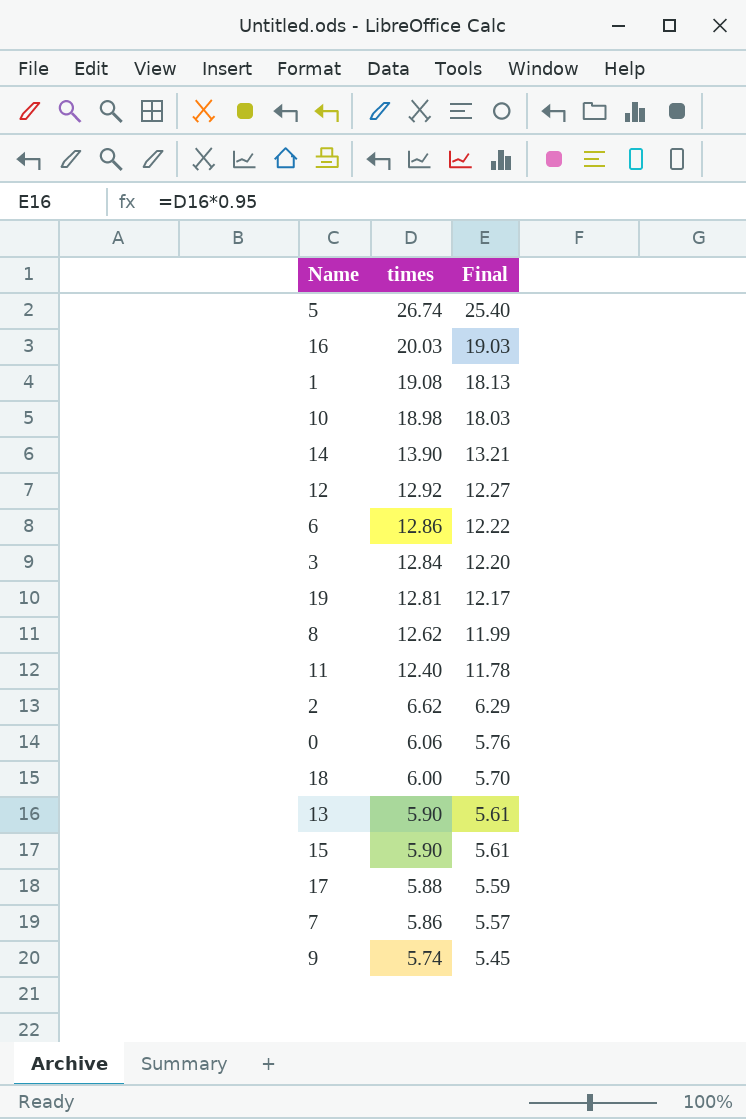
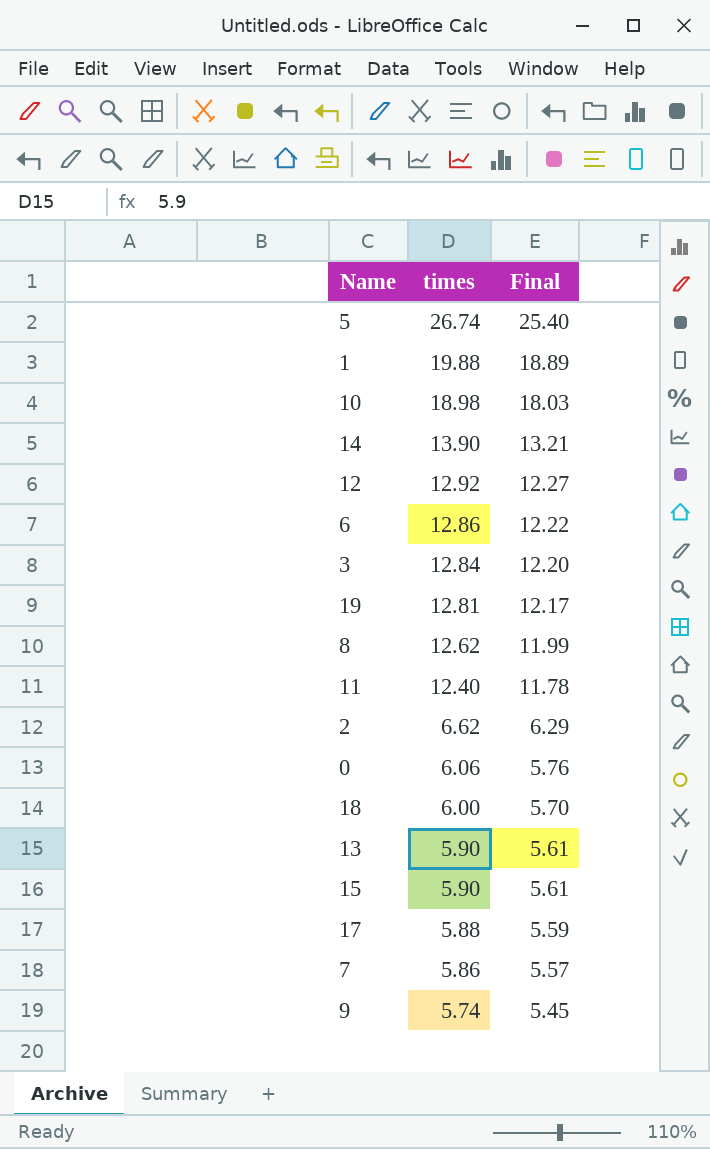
row 16: 20.03 | 19.03 -> none
1 | times: 19.08 -> 19.88
1 | Final: 18.13 -> 18.89

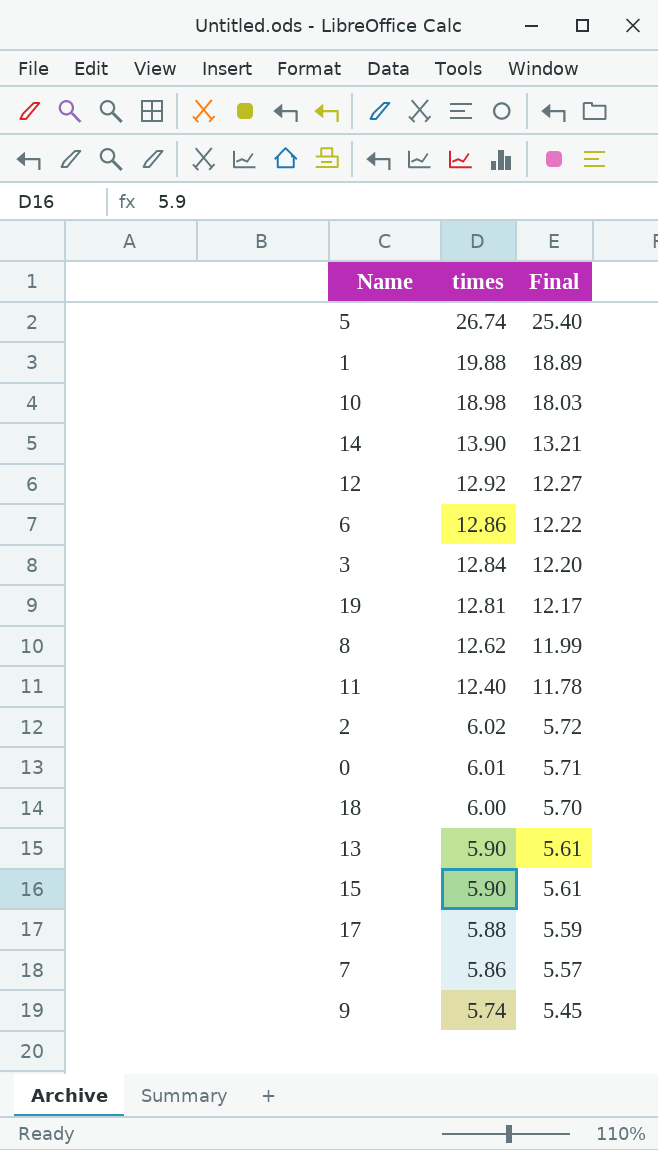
2 | times: 6.62 -> 6.02
2 | Final: 6.29 -> 5.72
0 | times: 6.06 -> 6.01
0 | Final: 5.76 -> 5.71

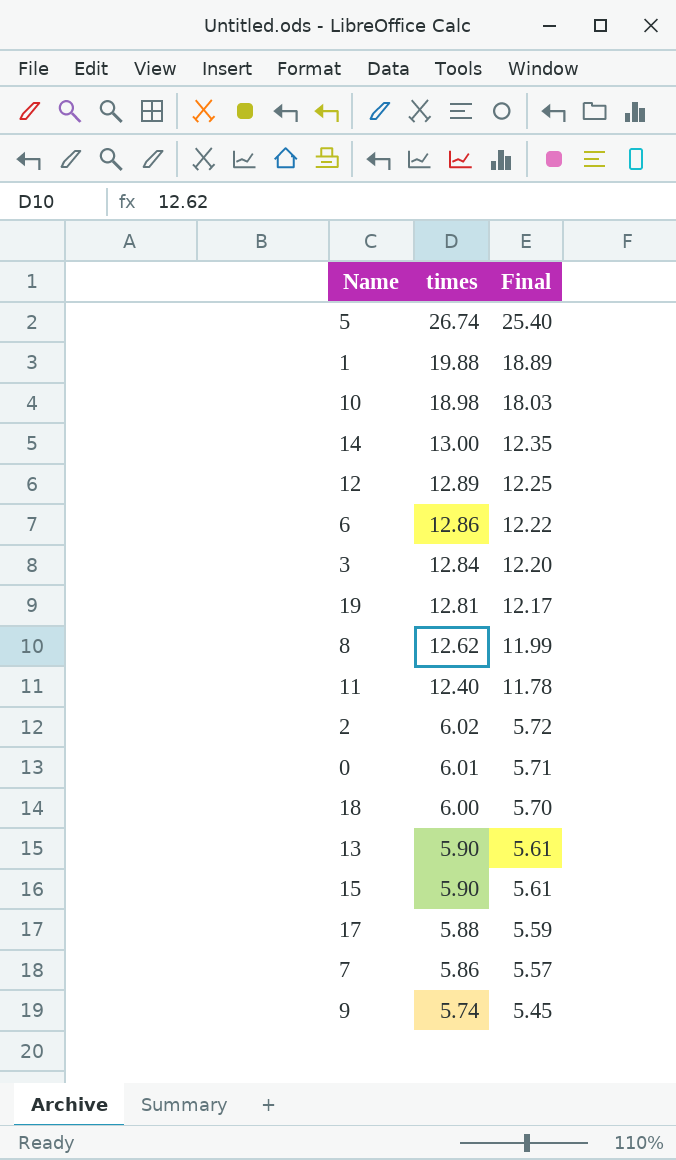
14 | times: 13.90 -> 13.00
14 | Final: 13.21 -> 12.35
12 | times: 12.92 -> 12.89
12 | Final: 12.27 -> 12.25

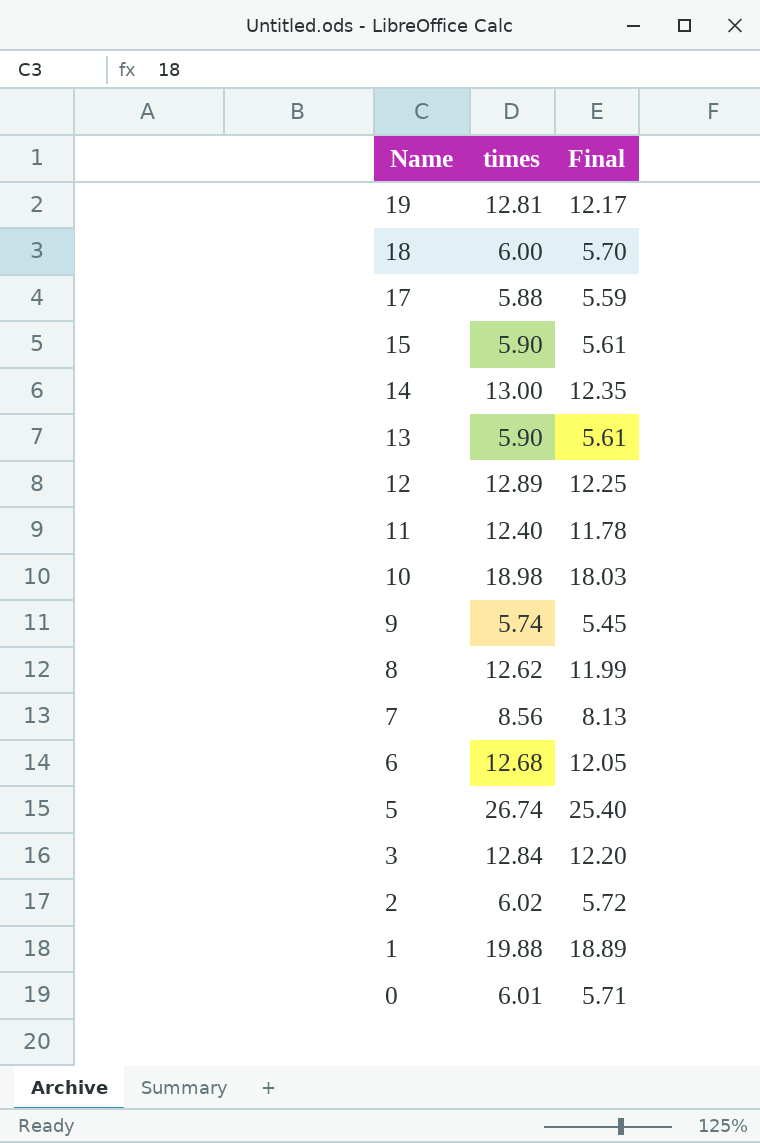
row order: times descending -> Name descending
7 | times: 5.86 -> 8.56
7 | Final: 5.57 -> 8.13
6 | times: 12.86 -> 12.68
6 | Final: 12.22 -> 12.05

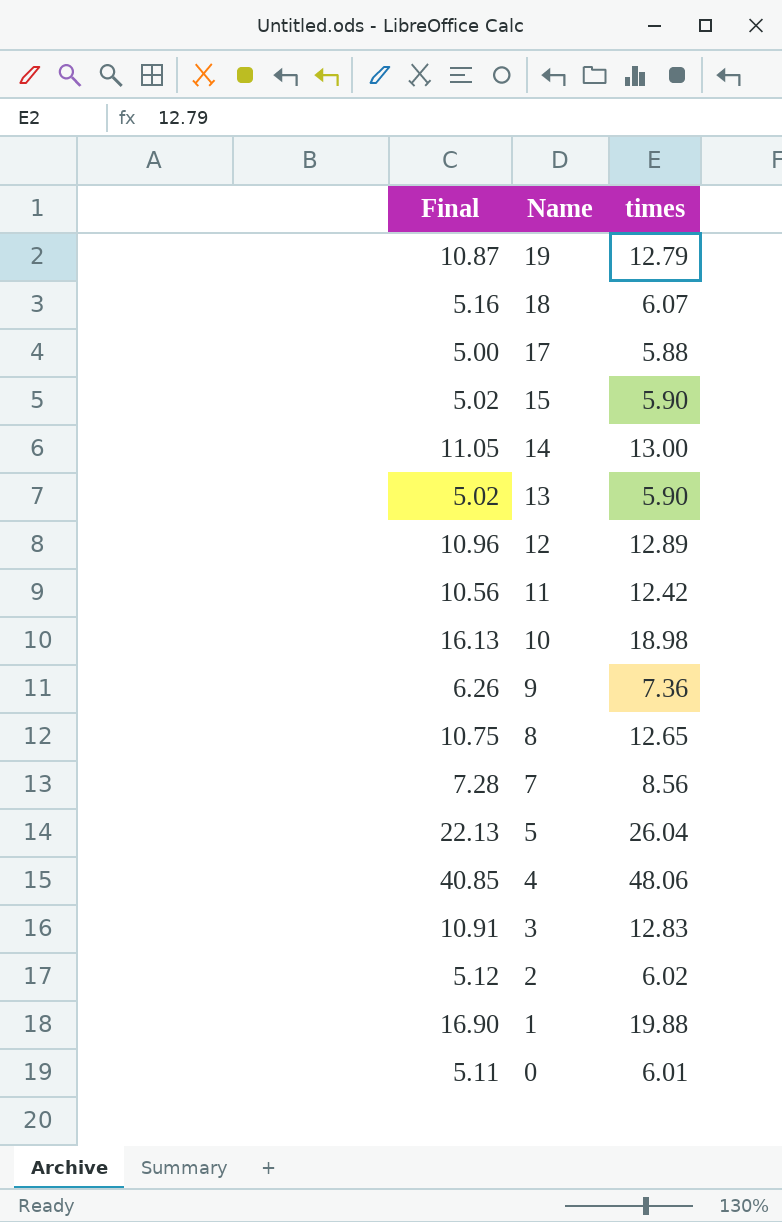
column Final | formula: [times] * 0.95 -> [times] * 0.85
column Final | position: 3 -> 1
row 6: 12.68 | 12.05 -> none
19 | times: 12.81 -> 12.79
18 | times: 6.00 -> 6.07
11 | times: 12.40 -> 12.42
9 | times: 5.74 -> 7.36
8 | times: 12.62 -> 12.65
5 | times: 26.74 -> 26.04
row 4: none -> 40.85 | 48.06
3 | times: 12.84 -> 12.83

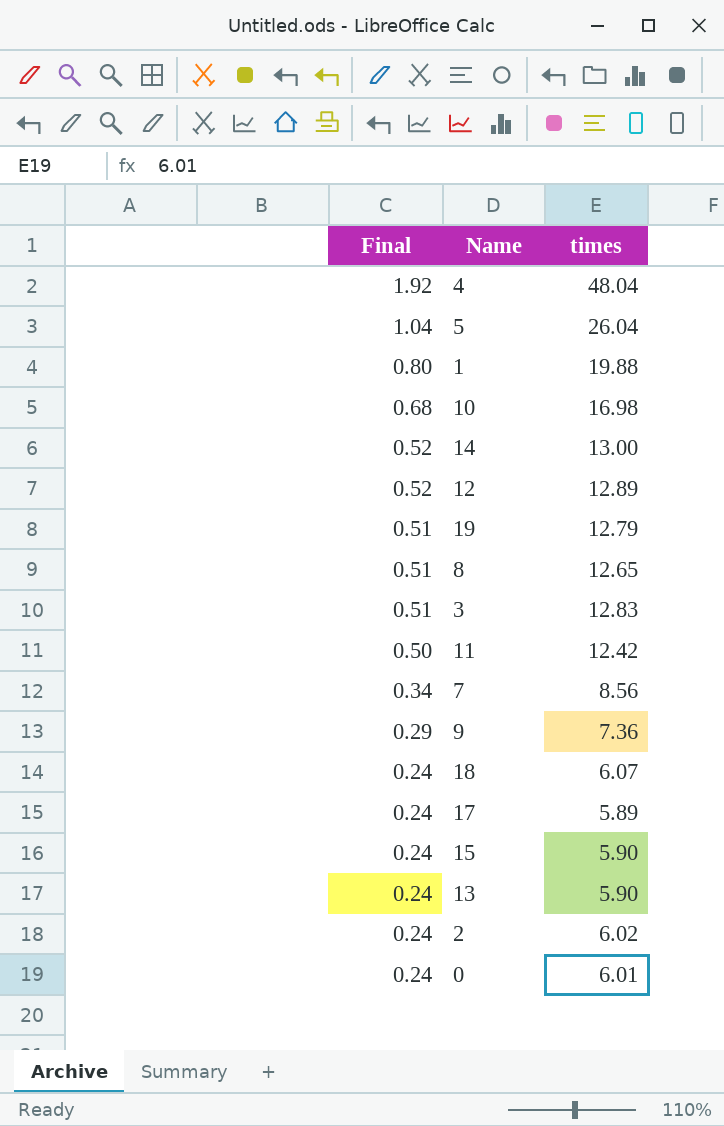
row order: Name descending -> Final descending
column Final | formula: [times] * 0.85 -> [times] * 0.04
4 | times: 48.06 -> 48.04
10 | times: 18.98 -> 16.98
17 | times: 5.88 -> 5.89

